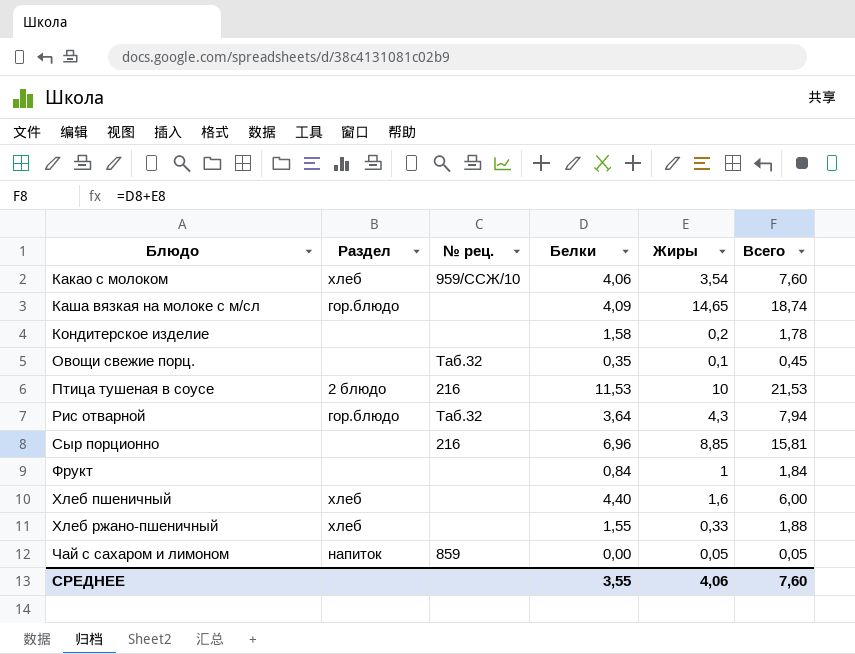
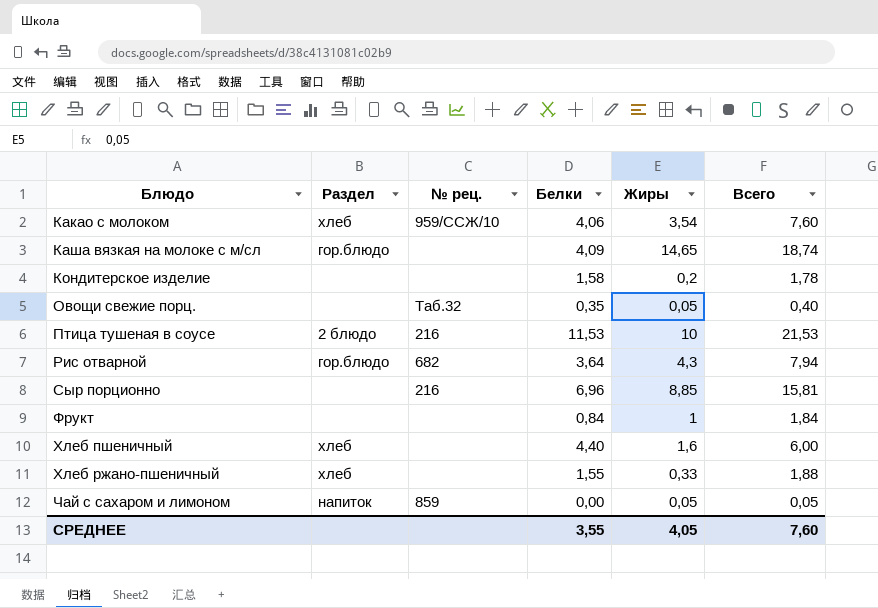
Овощи свежие порц. | Жиры: 0,1 -> 0,05
Овощи свежие порц. | Всего: 0,45 -> 0,40
Рис отварной | № рец.: Таб.32 -> 682
СРЕДНЕЕ | Жиры: 4,06 -> 4,05

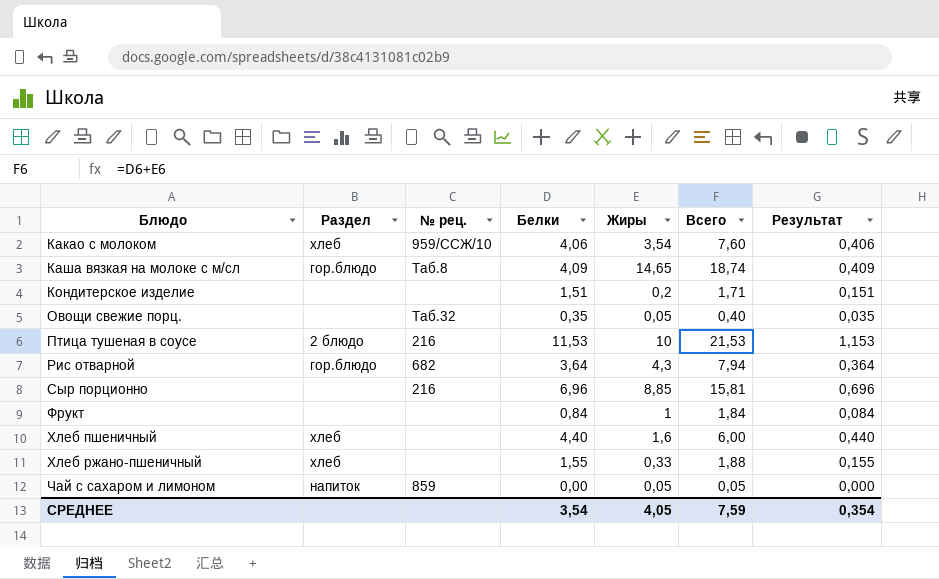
column Результат | formula: none -> [Белки] * 0,1
Каша вязкая на молоке с м/сл | № рец.: none -> Таб.8
Кондитерское изделие | Белки: 1,58 -> 1,51
Кондитерское изделие | Всего: 1,78 -> 1,71
СРЕДНЕЕ | Белки: 3,55 -> 3,54
СРЕДНЕЕ | Всего: 7,60 -> 7,59

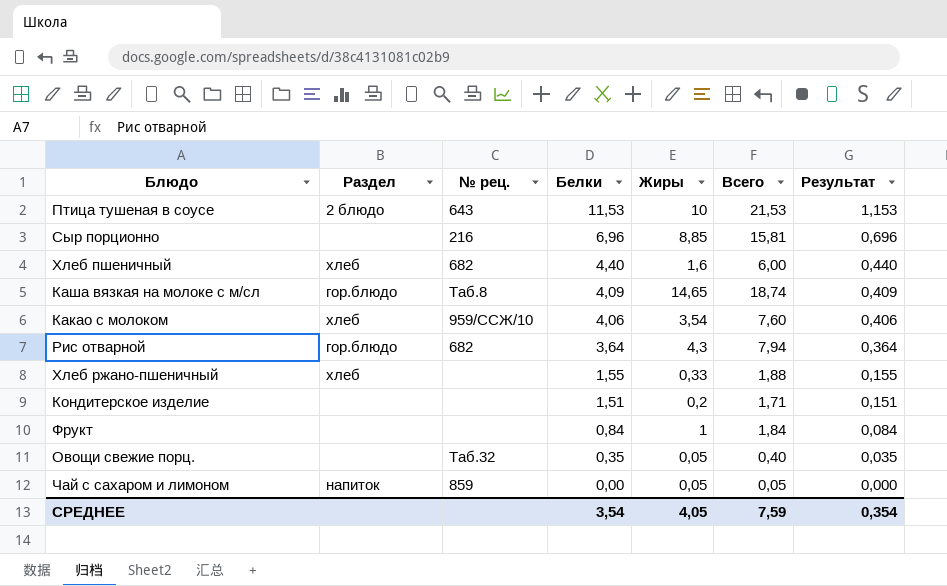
row order: Блюдо ascending -> Белки descending
Птица тушеная в соусе | № рец.: 216 -> 643
Хлеб пшеничный | № рец.: none -> 682

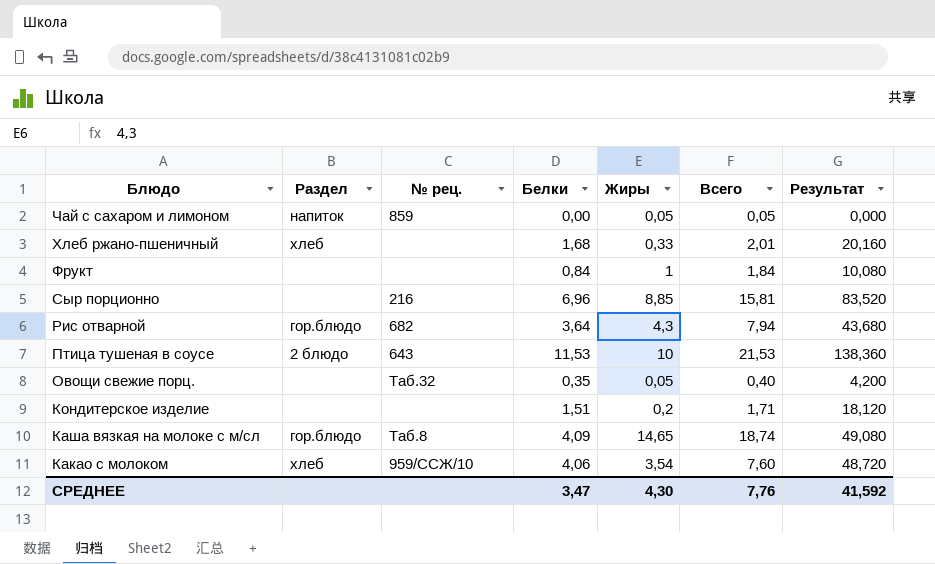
row order: Белки descending -> Блюдо descending
column Результат | formula: [Белки] * 0,1 -> [Белки] * 12
row Хлеб пшеничный: хлеб | 682 | 4,40 | 1,6 | 6,00 | 0,440 -> none
Хлеб ржано-пшеничный | Белки: 1,55 -> 1,68
Хлеб ржано-пшеничный | Всего: 1,88 -> 2,01
СРЕДНЕЕ | Белки: 3,54 -> 3,47
СРЕДНЕЕ | Жиры: 4,05 -> 4,30
СРЕДНЕЕ | Всего: 7,59 -> 7,76
СРЕДНЕЕ | Результат: 0,354 -> 41,592

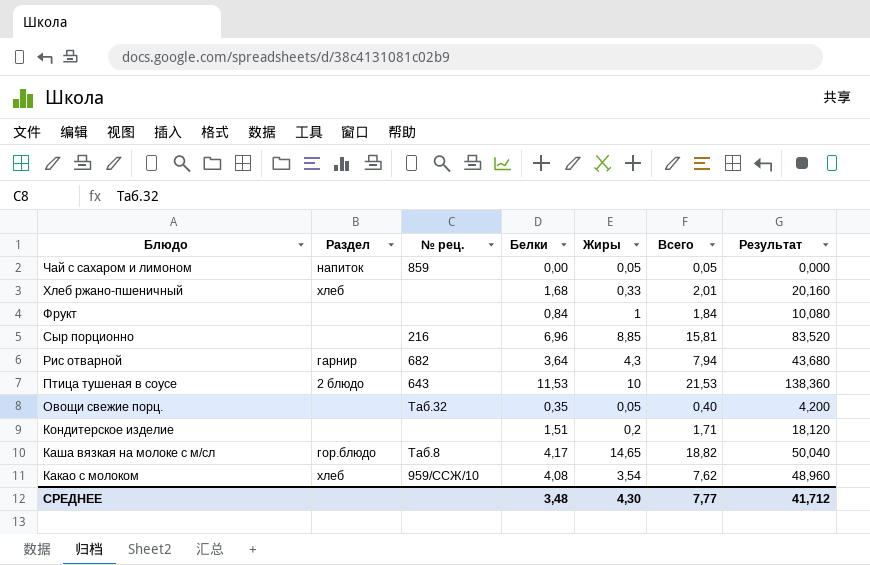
Рис отварной | Раздел: гор.блюдо -> гарнир
Каша вязкая на молоке с м/сл | Белки: 4,09 -> 4,17
Каша вязкая на молоке с м/сл | Всего: 18,74 -> 18,82
Каша вязкая на молоке с м/сл | Результат: 49,080 -> 50,040
Какао с молоком | Белки: 4,06 -> 4,08
Какао с молоком | Всего: 7,60 -> 7,62
Какао с молоком | Результат: 48,720 -> 48,960
СРЕДНЕЕ | Белки: 3,47 -> 3,48
СРЕДНЕЕ | Всего: 7,76 -> 7,77
СРЕДНЕЕ | Результат: 41,592 -> 41,712

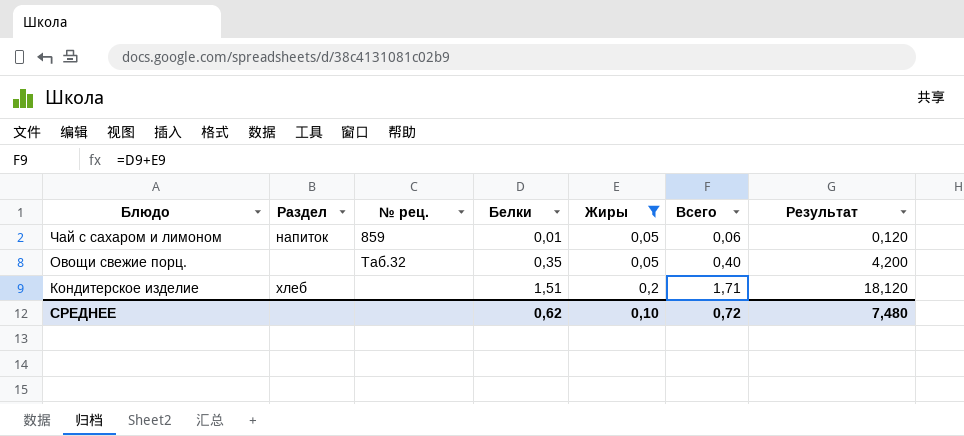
filter: none -> Жиры <= 0,2
Чай с сахаром и лимоном | Белки: 0,00 -> 0,01
Чай с сахаром и лимоном | Всего: 0,05 -> 0,06
Чай с сахаром и лимоном | Результат: 0,000 -> 0,120
Кондитерское изделие | Раздел: none -> хлеб
СРЕДНЕЕ | Белки: 3,48 -> 0,62
СРЕДНЕЕ | Жиры: 4,30 -> 0,10
СРЕДНЕЕ | Всего: 7,77 -> 0,72
СРЕДНЕЕ | Результат: 41,712 -> 7,480

